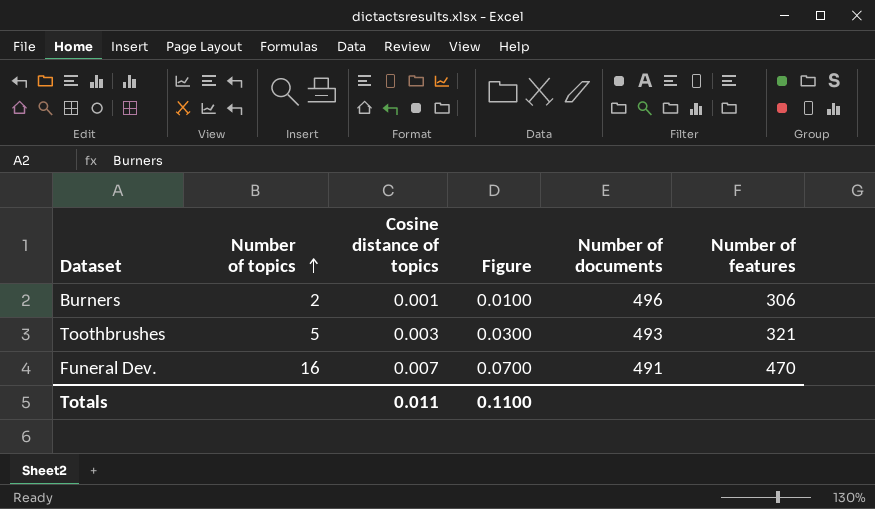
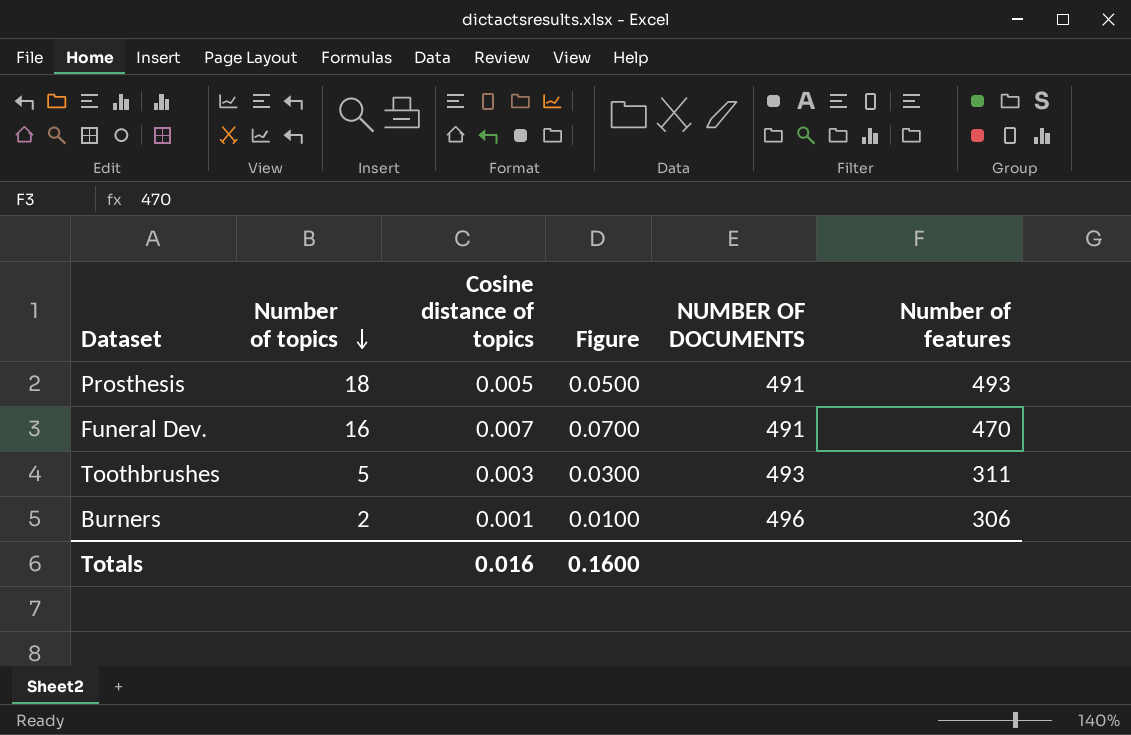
row order: Number of topics ascending -> Number of topics descending
column name: Number of documents -> NUMBER OF DOCUMENTS
row Prosthesis: none -> 18 | 0.005 | 0.0500 | 491 | 493
Toothbrushes | Number of features: 321 -> 311
Totals | Cosine distance of topics: 0.011 -> 0.016
Totals | Figure: 0.1100 -> 0.1600

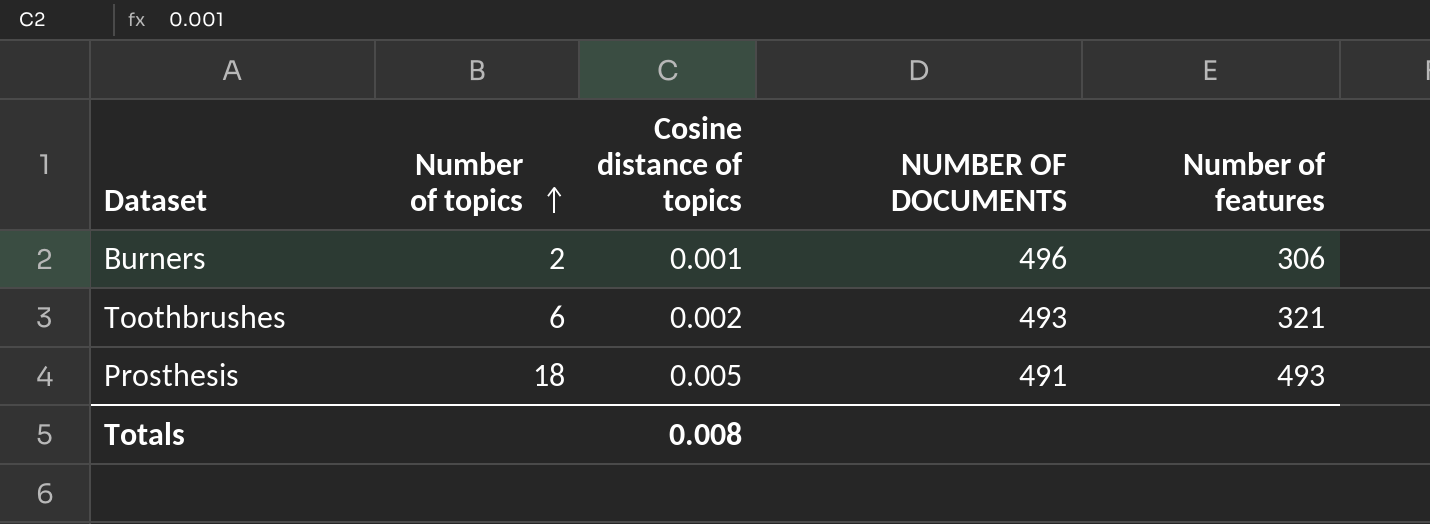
row order: Number of topics descending -> Number of topics ascending
column Figure | formula: [Cosine distance of topics] * 10 -> none
row Funeral Dev.: 16 | 0.007 | 0.0700 | 491 | 470 -> none
Toothbrushes | Number of topics: 5 -> 6
Toothbrushes | Cosine distance of topics: 0.003 -> 0.002
Toothbrushes | Number of features: 311 -> 321
Totals | Cosine distance of topics: 0.016 -> 0.008

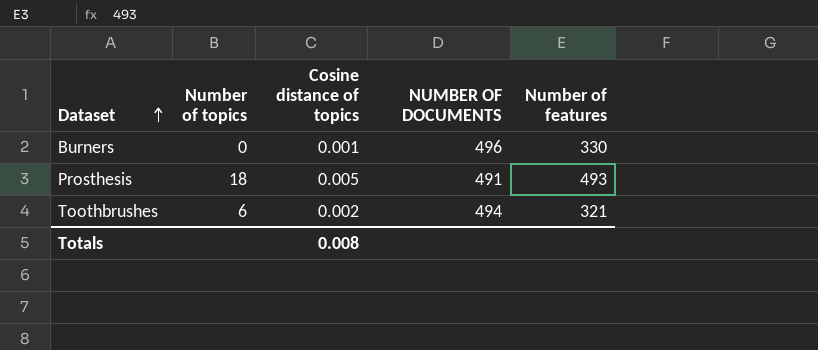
row order: Number of topics ascending -> Dataset ascending
Burners | Number of topics: 2 -> 0
Burners | Number of features: 306 -> 330
Toothbrushes | NUMBER OF DOCUMENTS: 493 -> 494

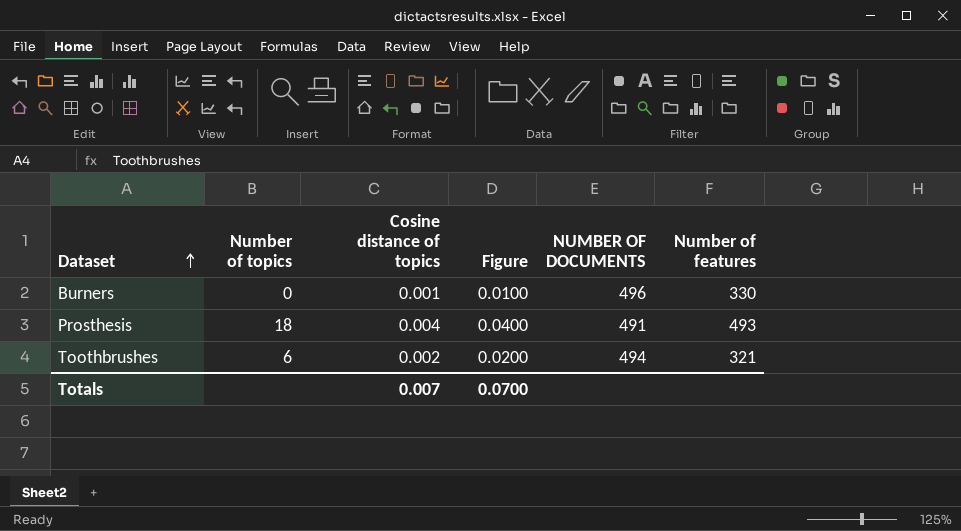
column Figure | formula: none -> [Cosine distance of topics] * 10
Prosthesis | Cosine distance of topics: 0.005 -> 0.004
Totals | Cosine distance of topics: 0.008 -> 0.007

